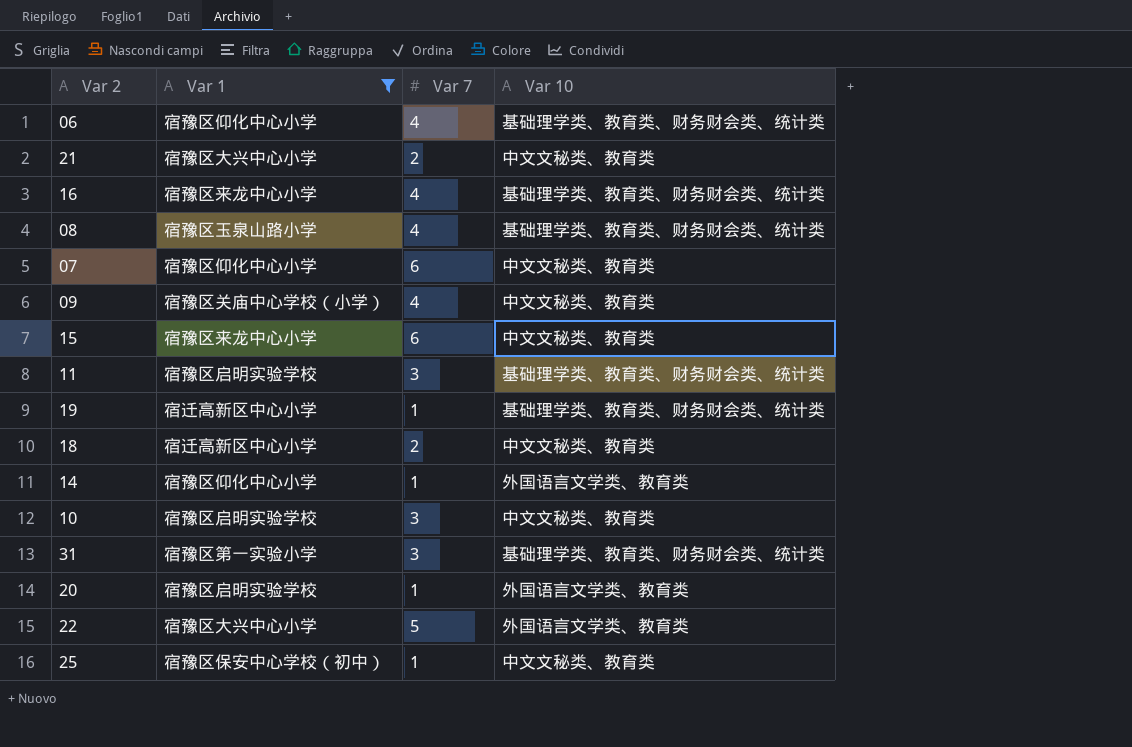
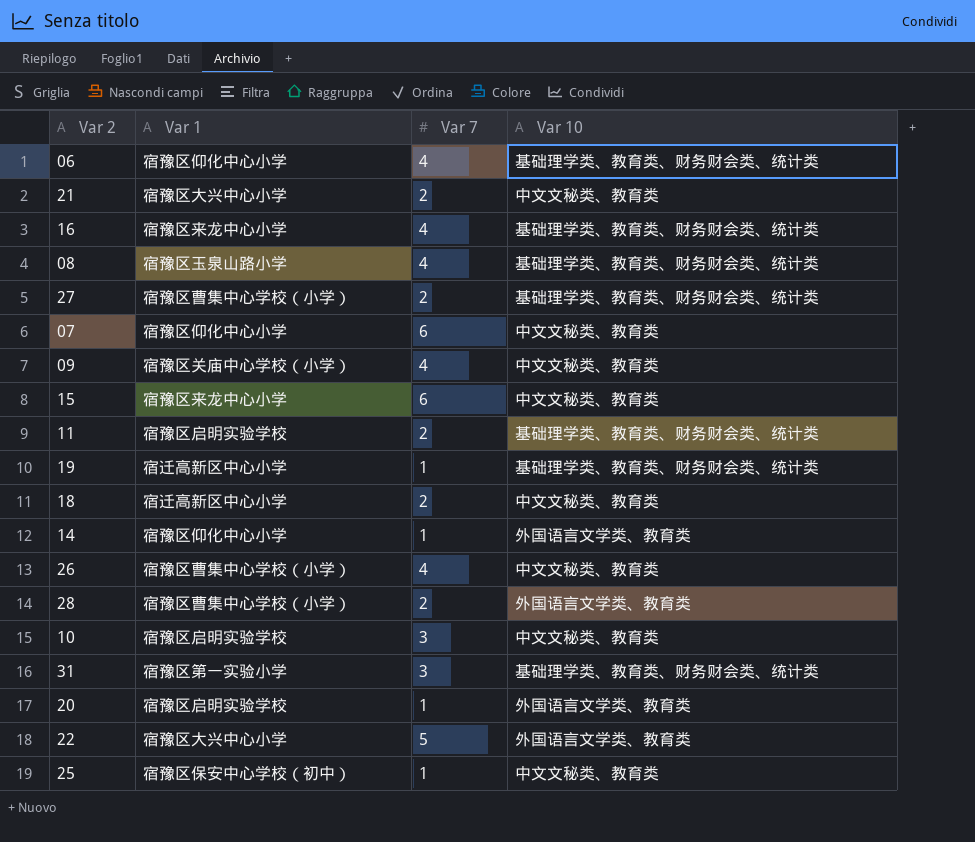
filter: Var 1 != 宿豫区曹集中心学校（小学） -> none
11 | Var 7: 3 -> 2

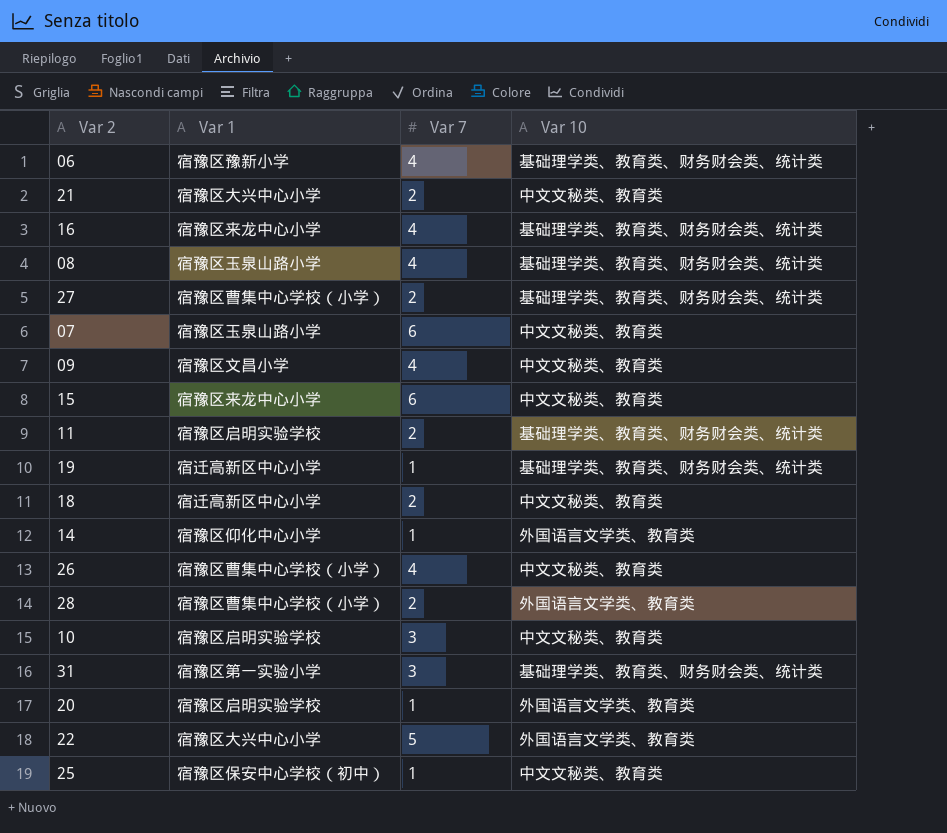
06 | Var 1: 宿豫区仰化中心小学 -> 宿豫区豫新小学
07 | Var 1: 宿豫区仰化中心小学 -> 宿豫区玉泉山路小学
09 | Var 1: 宿豫区关庙中心学校（小学） -> 宿豫区文昌小学

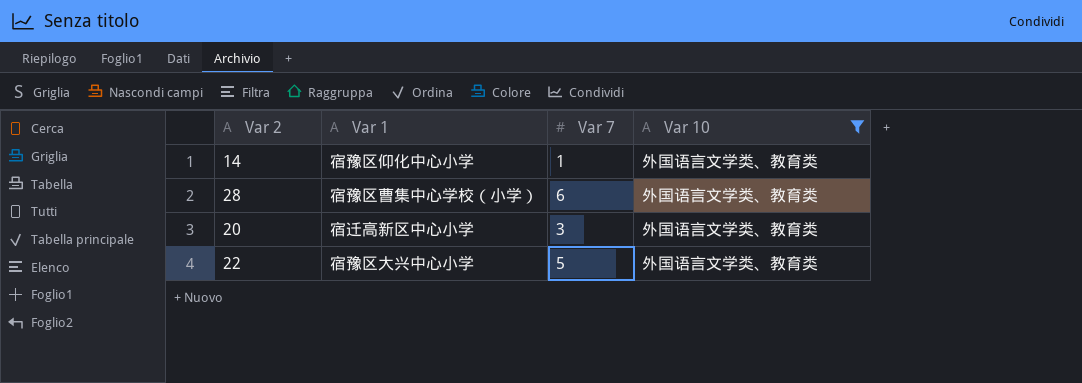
filter: none -> Var 10 = 外国语言文学类、教育类
28 | Var 7: 2 -> 6
20 | Var 1: 宿豫区启明实验学校 -> 宿迁高新区中心小学
20 | Var 7: 1 -> 3

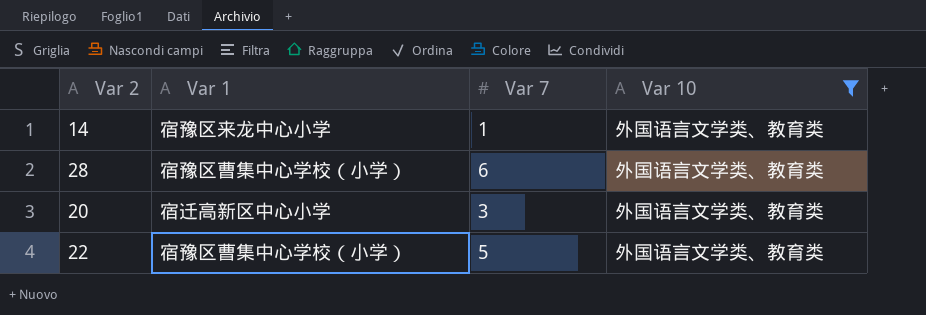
14 | Var 1: 宿豫区仰化中心小学 -> 宿豫区来龙中心小学
22 | Var 1: 宿豫区大兴中心小学 -> 宿豫区曹集中心学校（小学）

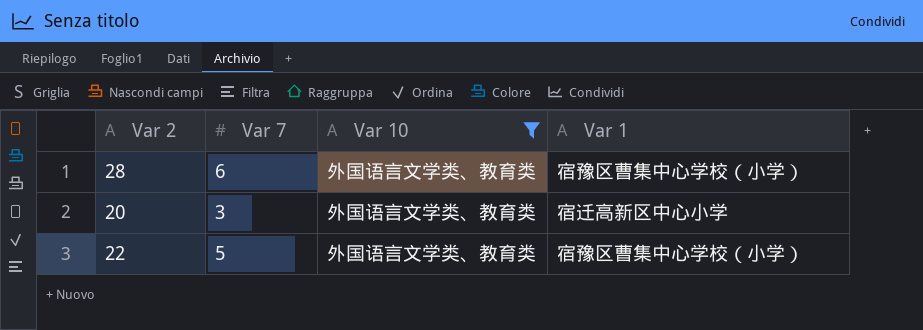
column Var 1 | position: 2 -> 4
row 14: 宿豫区来龙中心小学 | 1 | 外国语言文学类、教育类 -> none

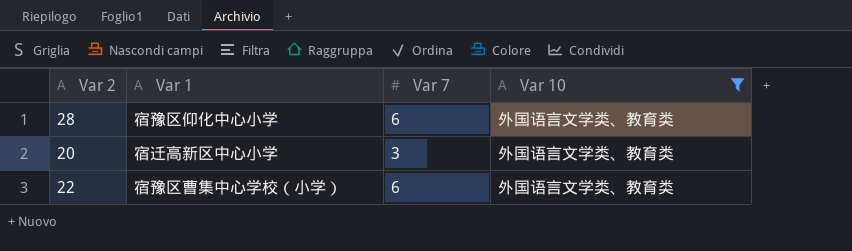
column Var 1 | position: 4 -> 2
28 | Var 1: 宿豫区曹集中心学校（小学） -> 宿豫区仰化中心小学
22 | Var 7: 5 -> 6

